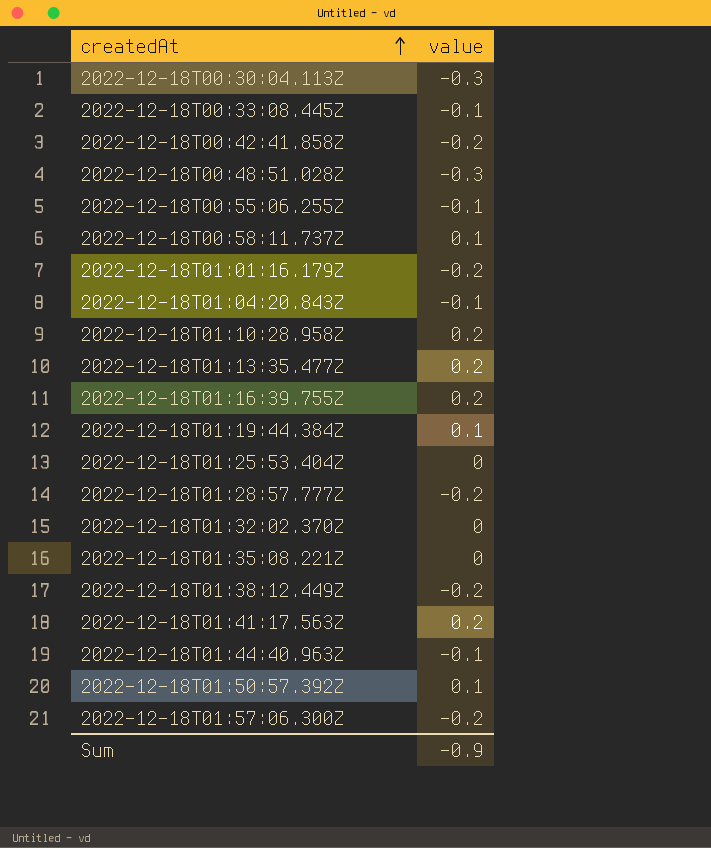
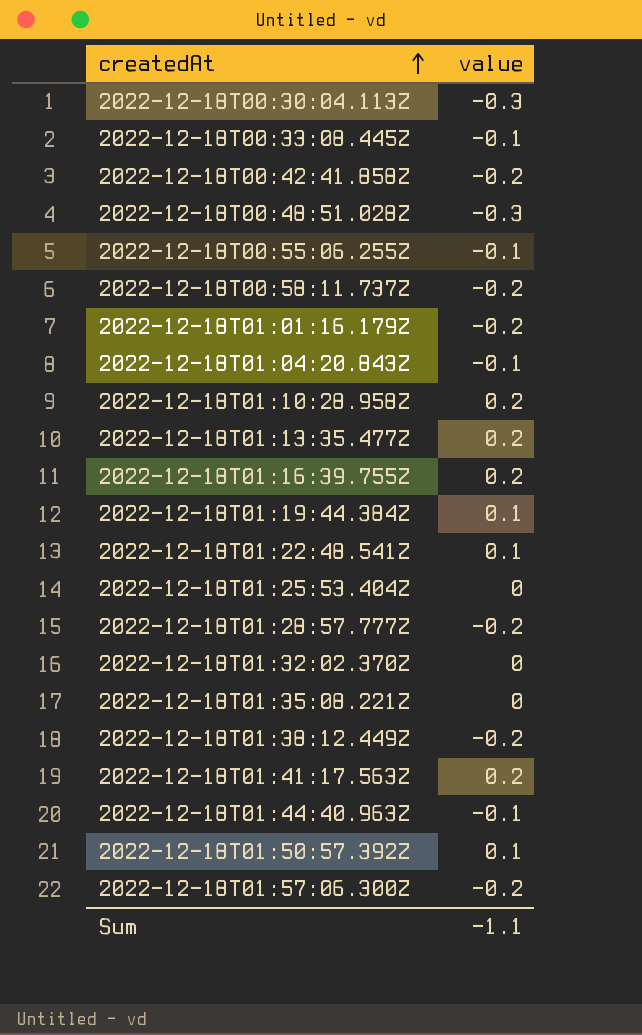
2022-12-18T00:58:11.737Z | value: 0.1 -> -0.2
row 2022-12-18T01:22:48.541Z: none -> 0.1
Sum | value: -0.9 -> -1.1

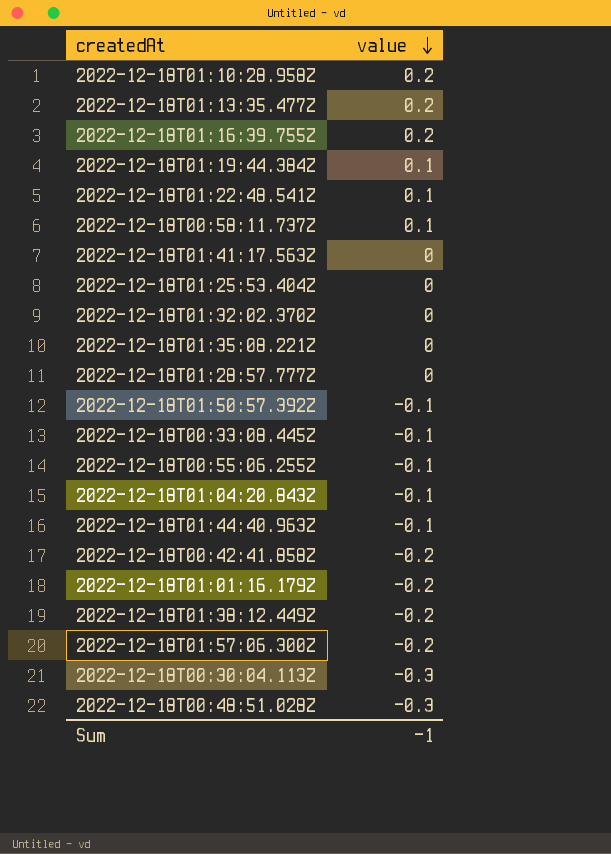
row order: createdAt ascending -> value descending
2022-12-18T00:58:11.737Z | value: -0.2 -> 0.1
2022-12-18T01:41:17.563Z | value: 0.2 -> 0
2022-12-18T01:28:57.777Z | value: -0.2 -> 0
2022-12-18T01:50:57.392Z | value: 0.1 -> -0.1
Sum | value: -1.1 -> -1

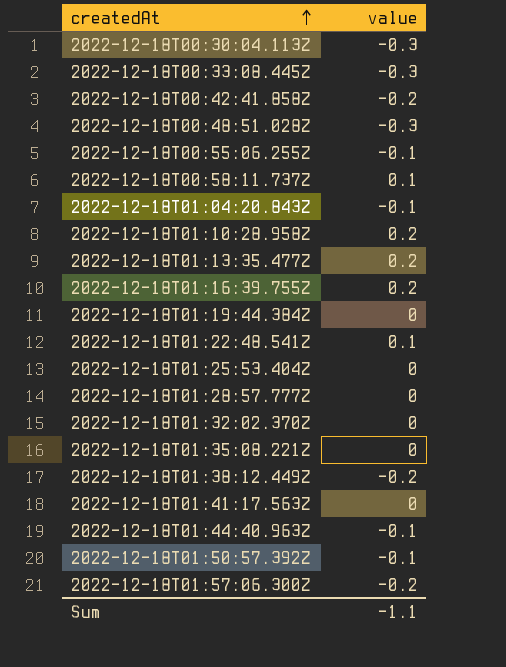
row order: value descending -> createdAt ascending
row 2022-12-18T01:01:16.179Z: -0.2 -> none
2022-12-18T00:33:08.445Z | value: -0.1 -> -0.3
2022-12-18T01:19:44.384Z | value: 0.1 -> 0
Sum | value: -1 -> -1.1

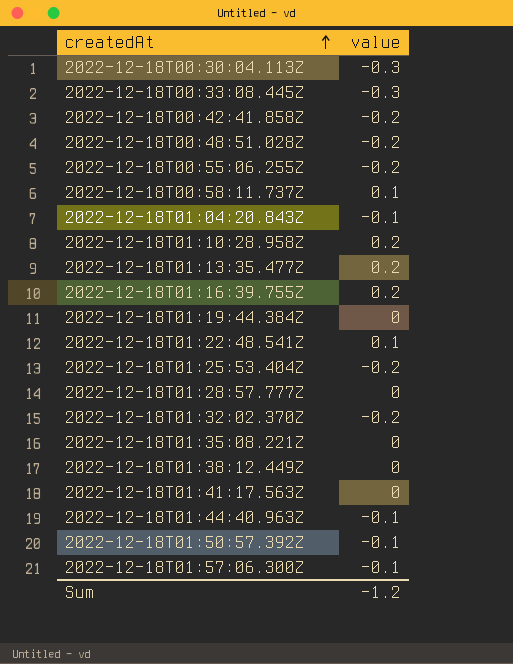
2022-12-18T00:48:51.028Z | value: -0.3 -> -0.2
2022-12-18T00:55:06.255Z | value: -0.1 -> -0.2
2022-12-18T01:25:53.404Z | value: 0 -> -0.2
2022-12-18T01:32:02.370Z | value: 0 -> -0.2
2022-12-18T01:38:12.449Z | value: -0.2 -> 0
2022-12-18T01:57:06.300Z | value: -0.2 -> -0.1
Sum | value: -1.1 -> -1.2

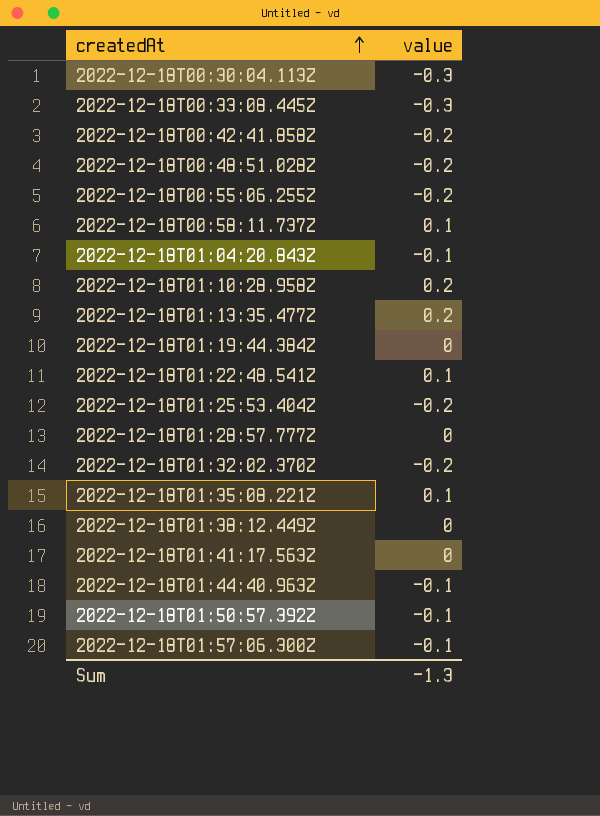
row 2022-12-18T01:16:39.755Z: 0.2 -> none
2022-12-18T01:35:08.221Z | value: 0 -> 0.1
Sum | value: -1.2 -> -1.3

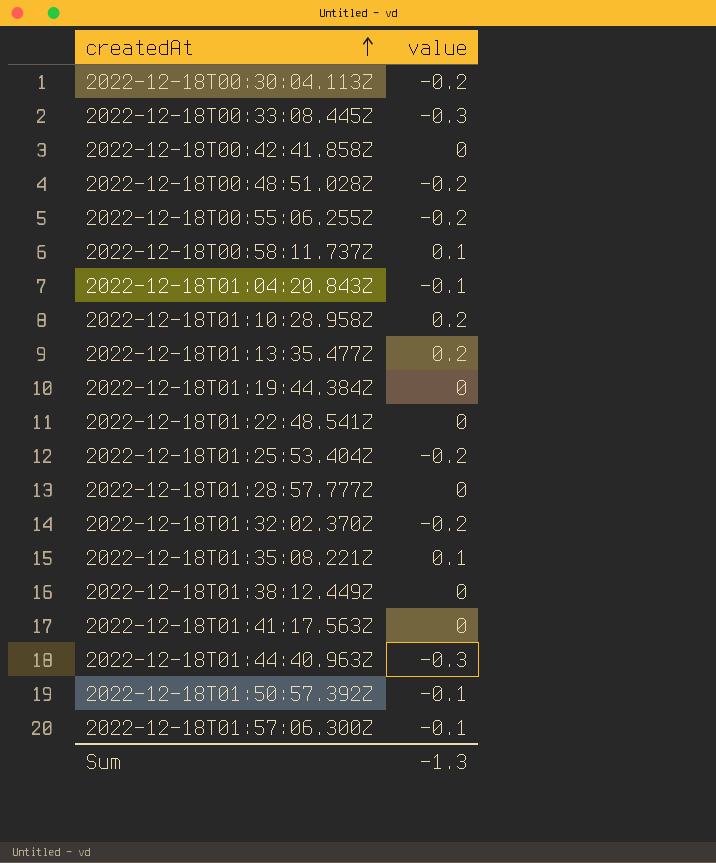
2022-12-18T00:30:04.113Z | value: -0.3 -> -0.2
2022-12-18T00:42:41.858Z | value: -0.2 -> 0
2022-12-18T01:22:48.541Z | value: 0.1 -> 0
2022-12-18T01:44:40.963Z | value: -0.1 -> -0.3

